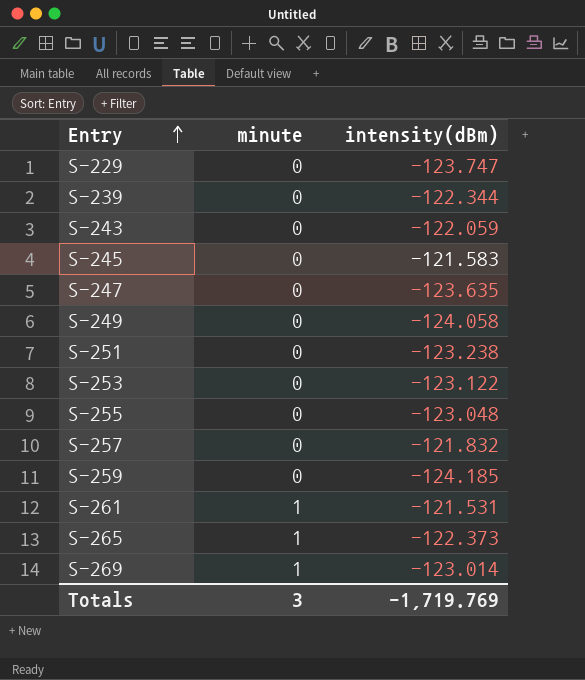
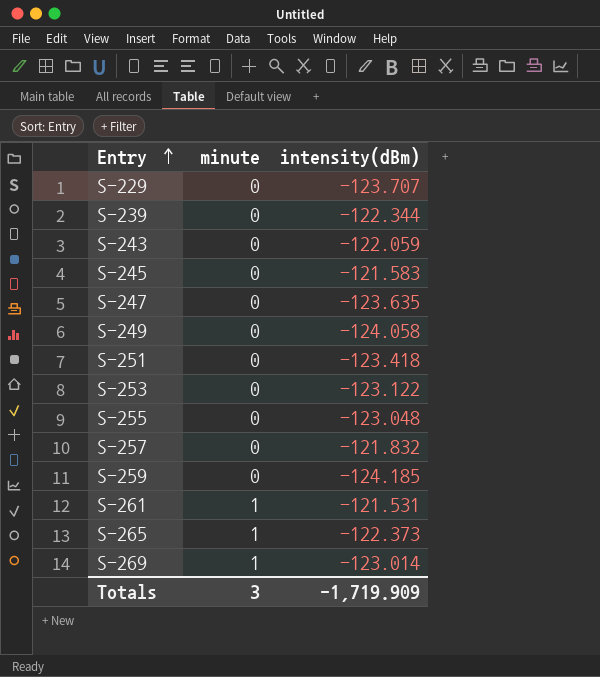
S-229 | intensity(dBm): -123.747 -> -123.707
S-251 | intensity(dBm): -123.238 -> -123.418
Totals | intensity(dBm): -1,719.769 -> -1,719.909

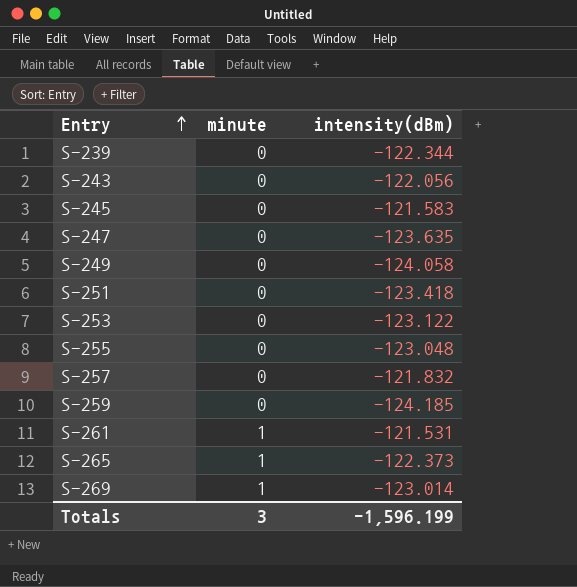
row S-229: 0 | -123.707 -> none
S-243 | intensity(dBm): -122.059 -> -122.056
Totals | intensity(dBm): -1,719.909 -> -1,596.199

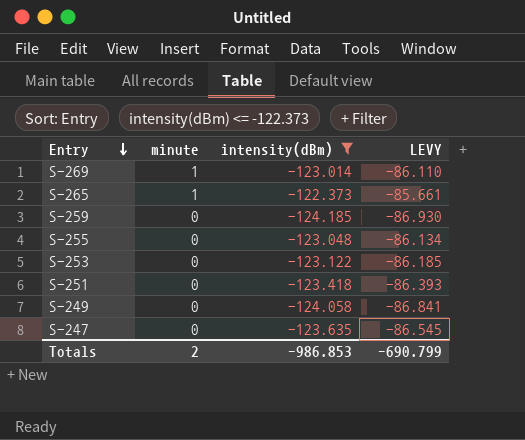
filter: none -> intensity(dBm) <= -122.373
row order: Entry ascending -> Entry descending
column LEVY | formula: none -> [intensity(dBm)] * 0.7
Totals | minute: 3 -> 2
Totals | intensity(dBm): -1,596.199 -> -986.853

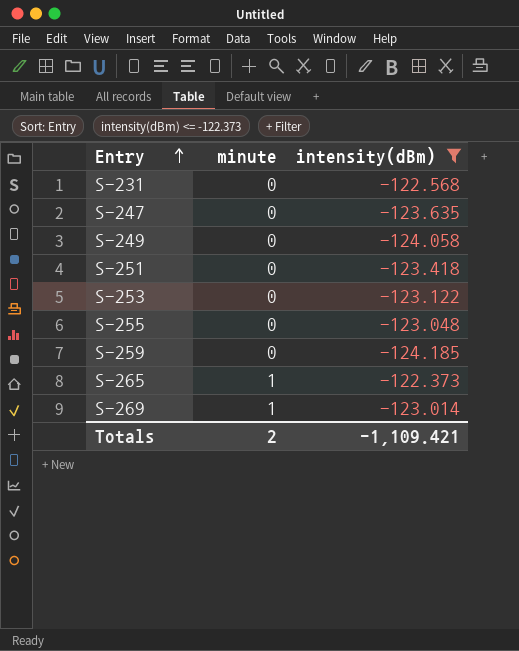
row order: Entry descending -> Entry ascending
column LEVY | formula: [intensity(dBm)] * 0.7 -> none
row S-231: none -> 0 | -122.568
Totals | intensity(dBm): -986.853 -> -1,109.421

